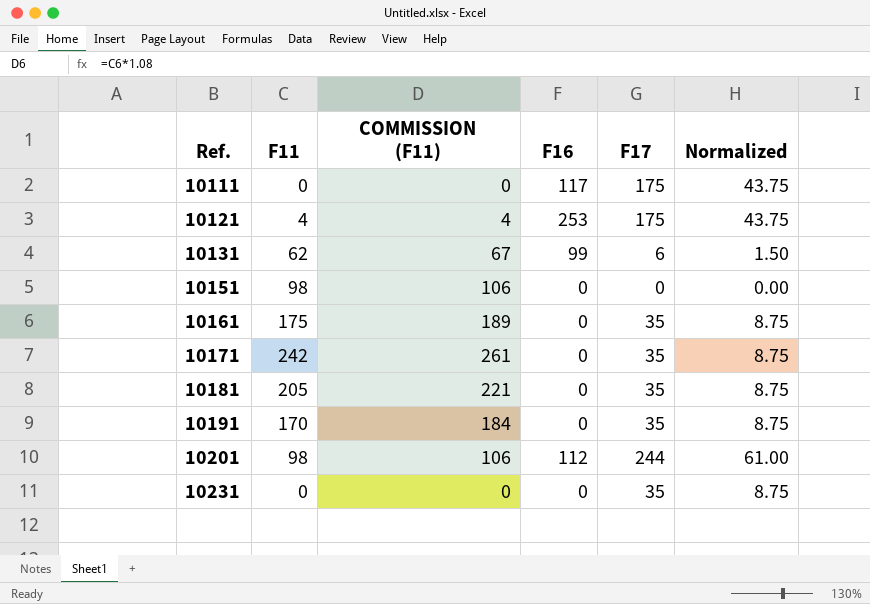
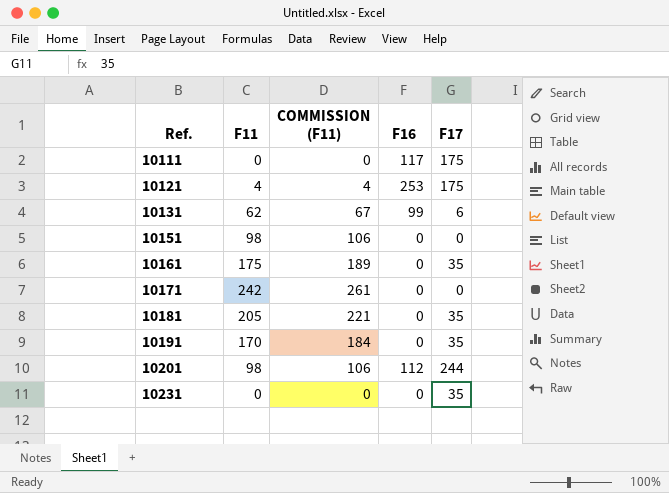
column Normalized | formula: [F17] * 0.25 -> none
10171 | F17: 35 -> 0

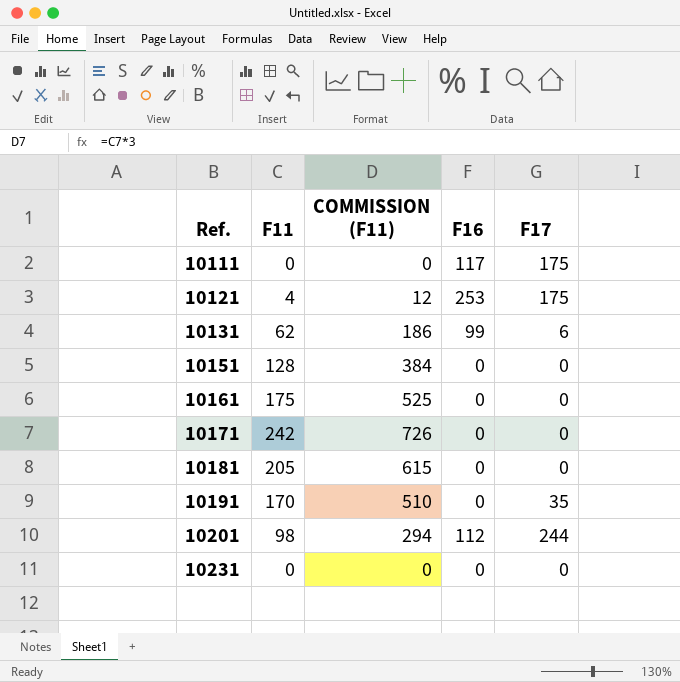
column COMMISSION (F11) | formula: [F11] * 1.08 -> [F11] * 3
10151 | F11: 98 -> 128
10161 | F17: 35 -> 0
10181 | F17: 35 -> 0
10231 | F17: 35 -> 0

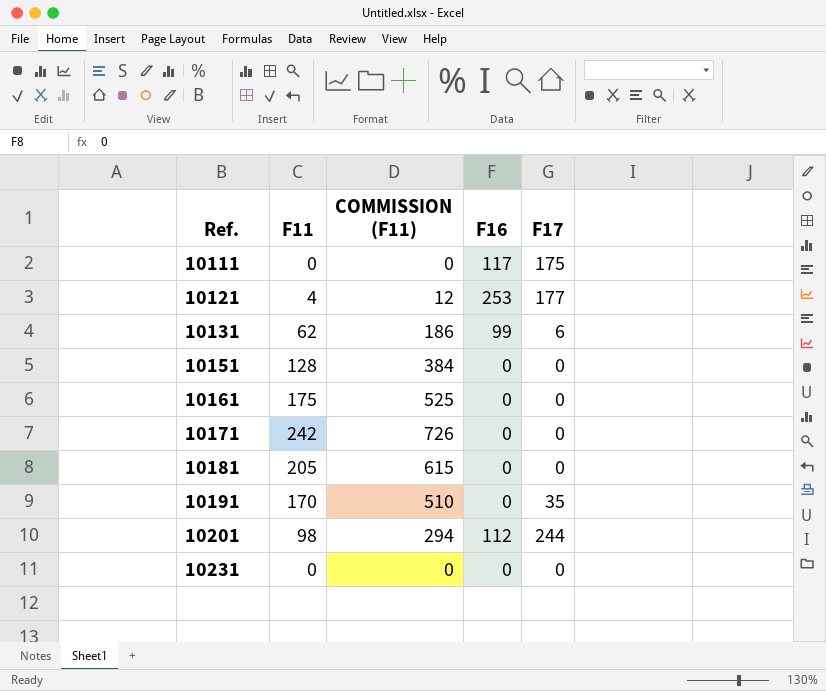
10121 | F17: 175 -> 177

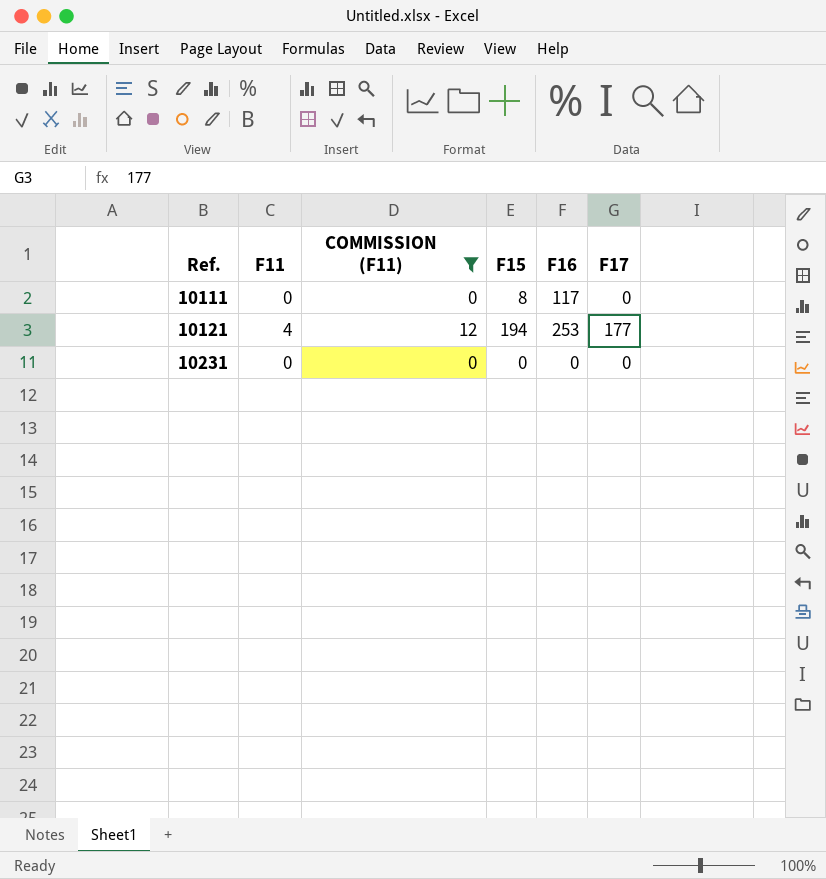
filter: none -> COMMISSION (F11) <= 12
column F15 | position: none -> 4
10111 | F17: 175 -> 0

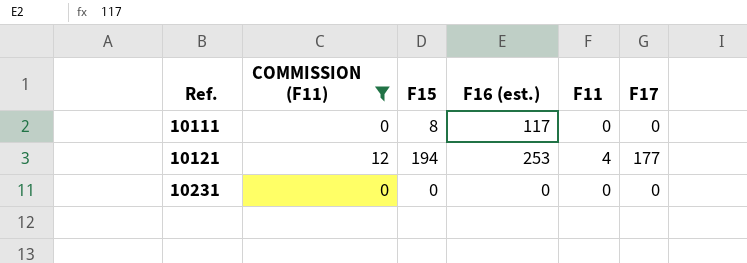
column name: F16 -> F16 (est.)
column F11 | position: 2 -> 5

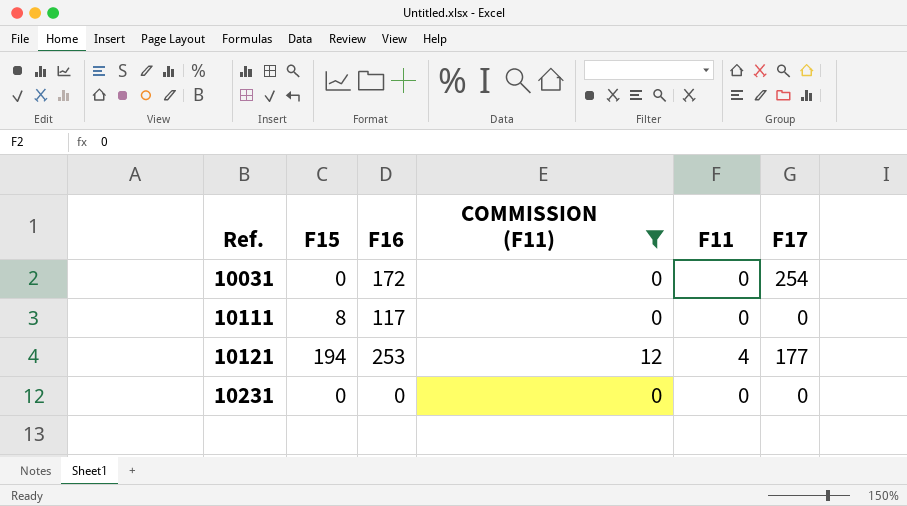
column name: F16 (est.) -> F16
column COMMISSION (F11) | position: 2 -> 4
row 10031: none -> 0 | 172 | 0 | 0 | 254

